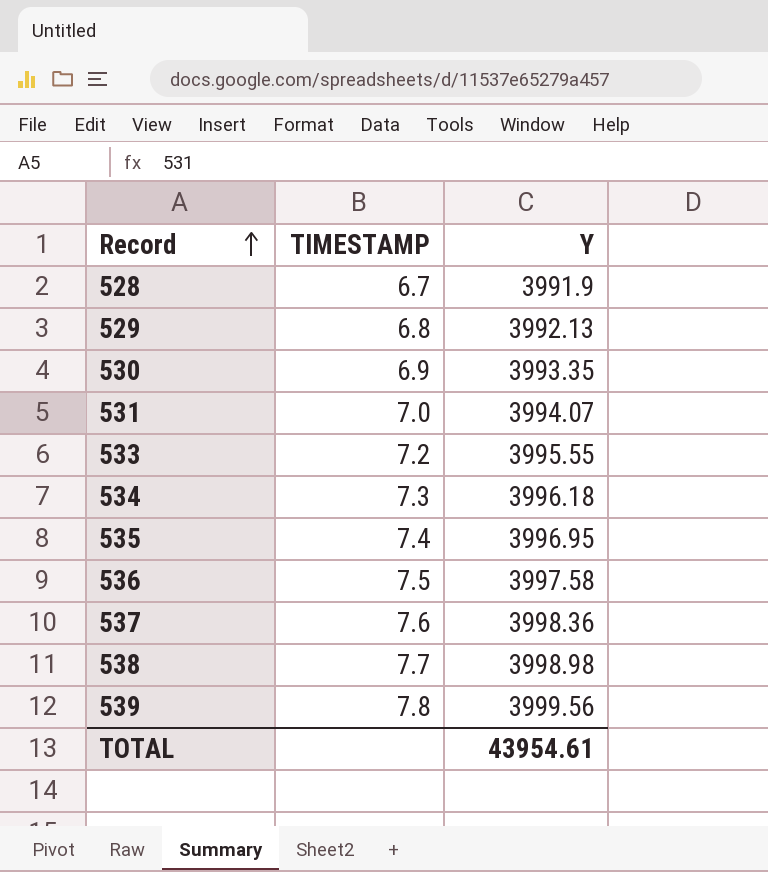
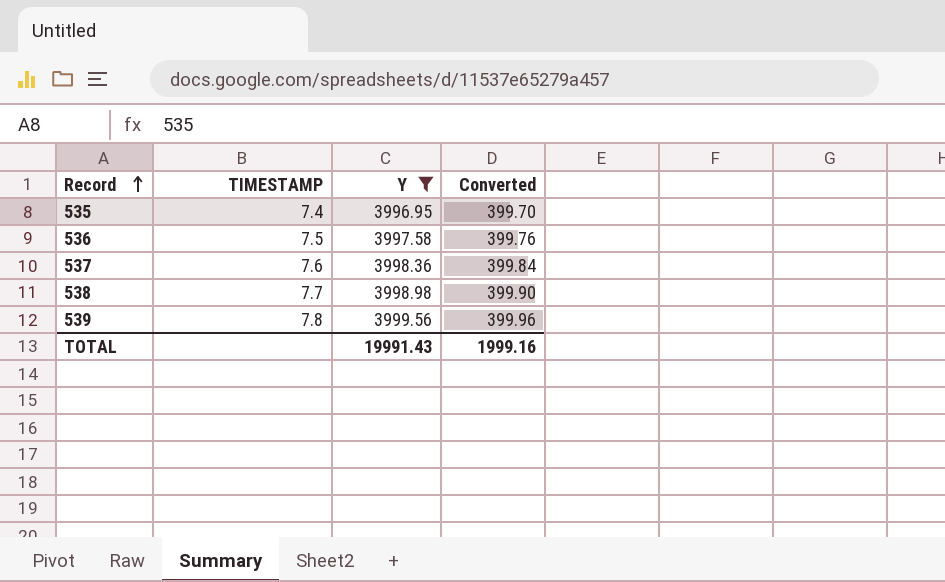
filter: none -> Y >= 3996.95
column Converted | formula: none -> [Y] * 0.1
TOTAL | Y: 43954.61 -> 19991.43

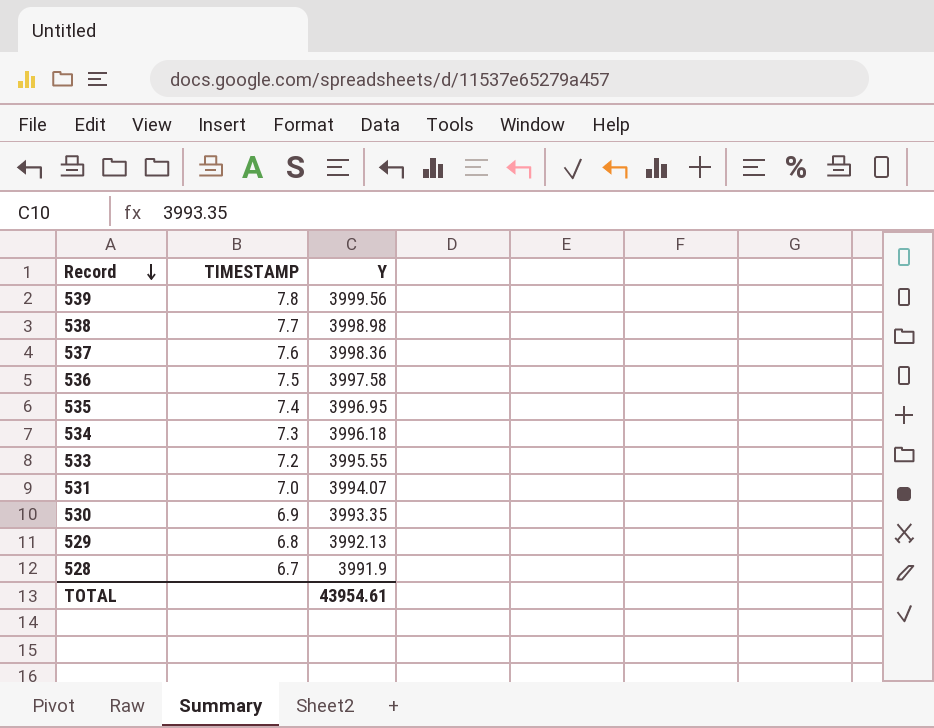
filter: Y >= 3996.95 -> none
row order: Record ascending -> Record descending
column Converted | formula: [Y] * 0.1 -> none
TOTAL | Y: 19991.43 -> 43954.61

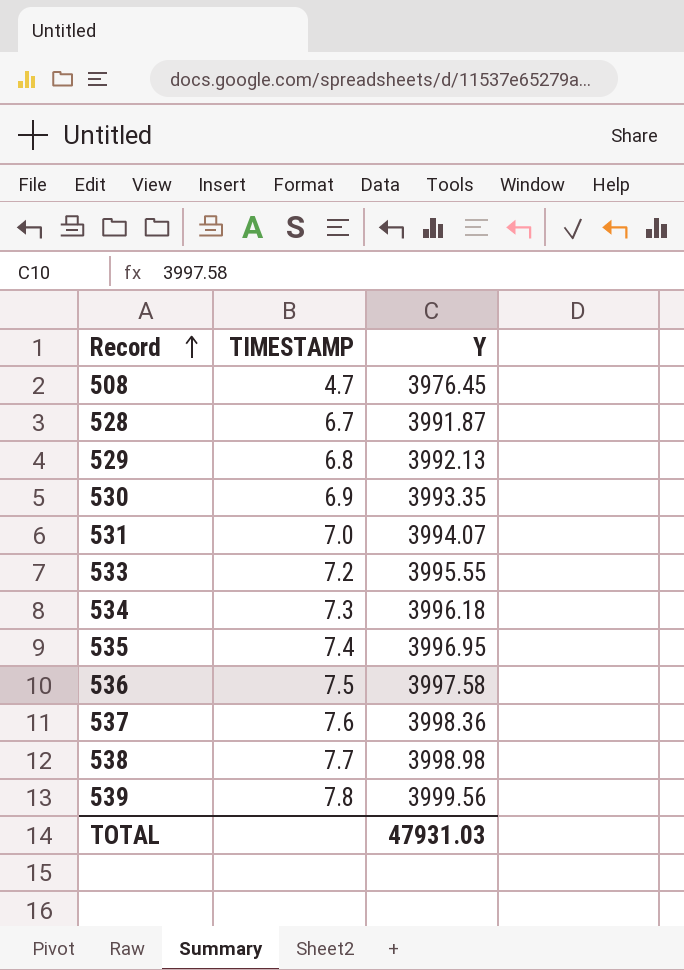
row order: Record descending -> Record ascending
row 508: none -> 4.7 | 3976.45
528 | Y: 3991.9 -> 3991.87
TOTAL | Y: 43954.61 -> 47931.03

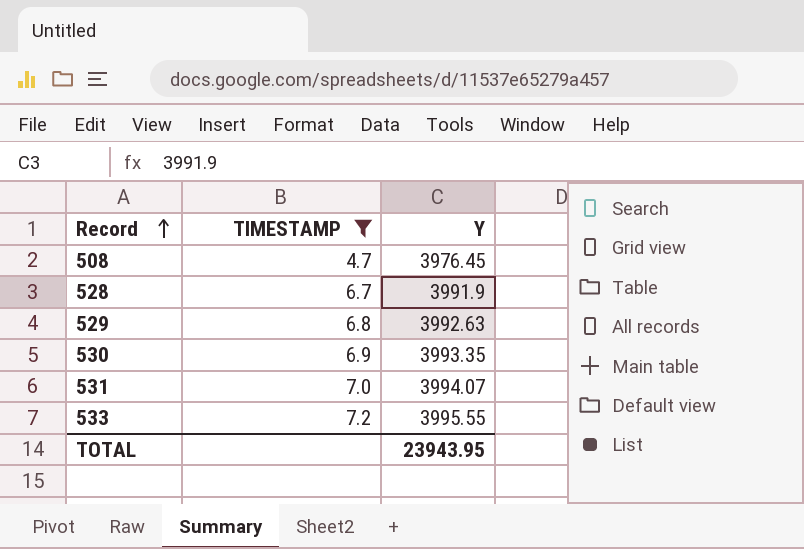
filter: none -> TIMESTAMP <= 7.2
528 | Y: 3991.87 -> 3991.9
529 | Y: 3992.13 -> 3992.63
TOTAL | Y: 47931.03 -> 23943.95

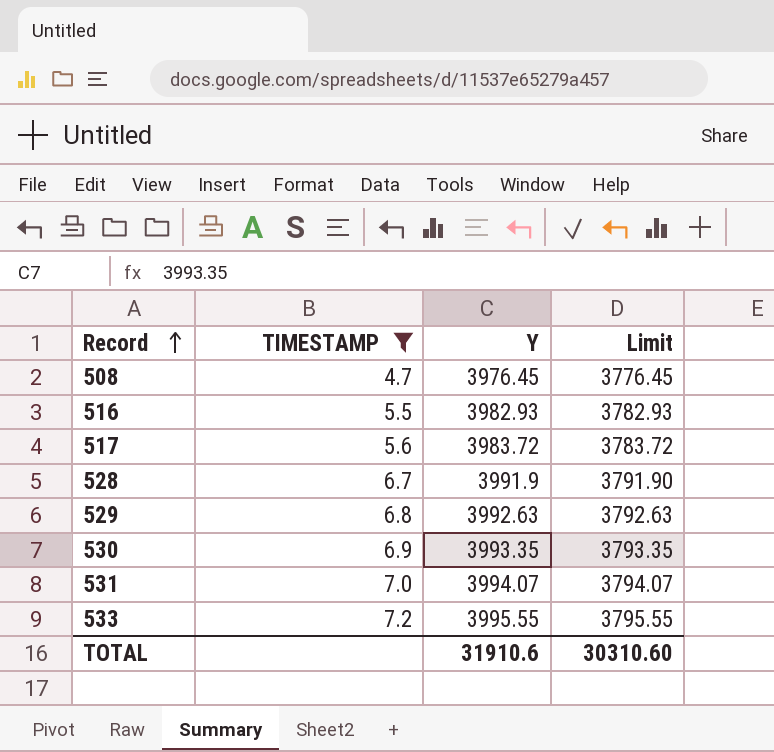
column Limit | formula: none -> [Y] - 200
row 516: none -> 5.5 | 3982.93 | 3782.93
row 517: none -> 5.6 | 3983.72 | 3783.72
TOTAL | Y: 23943.95 -> 31910.6

